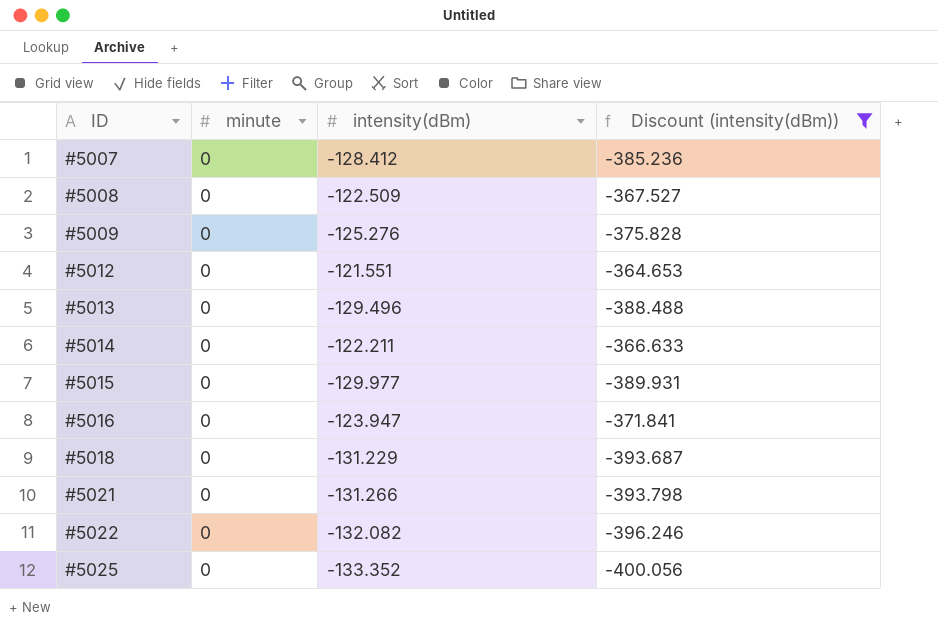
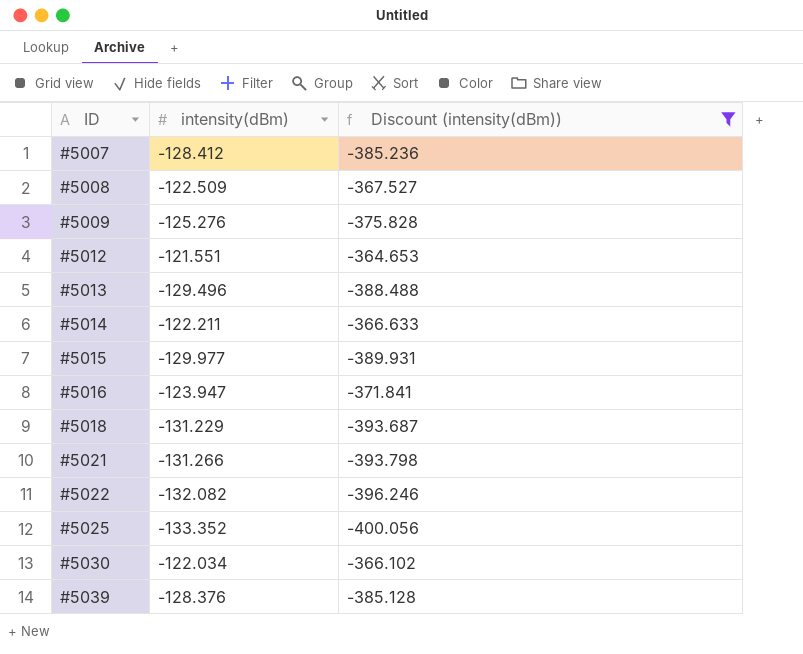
column minute | position: 2 -> none
row #5030: none -> -122.034 | -366.102
row #5039: none -> -128.376 | -385.128

